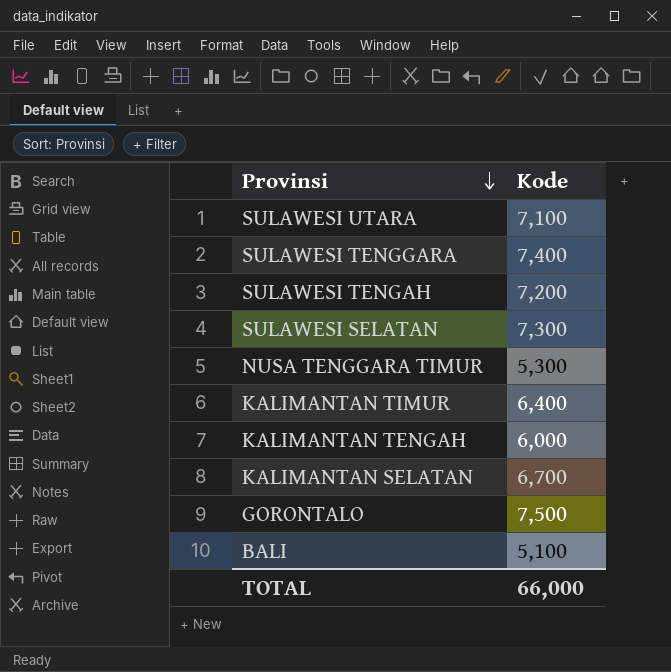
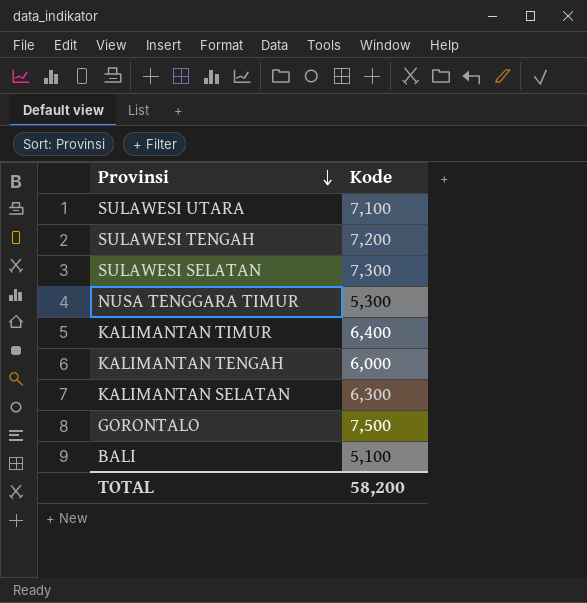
row SULAWESI TENGGARA: 7,400 -> none
KALIMANTAN SELATAN | Kode: 6,700 -> 6,300
TOTAL | Kode: 66,000 -> 58,200

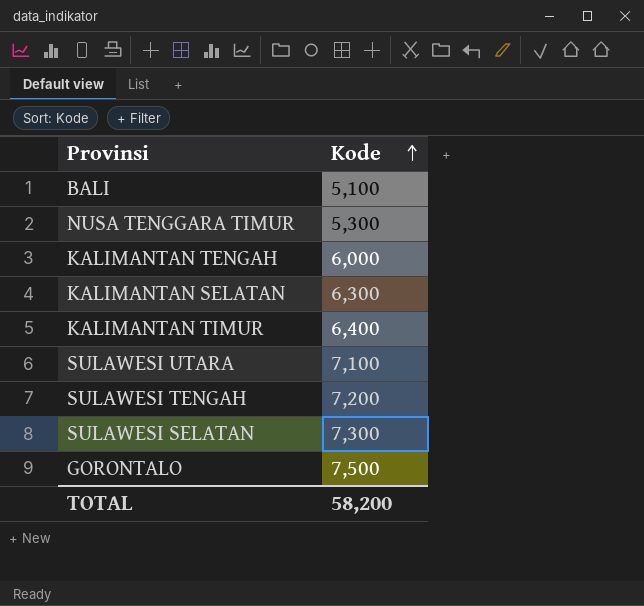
row order: Provinsi descending -> Kode ascending

